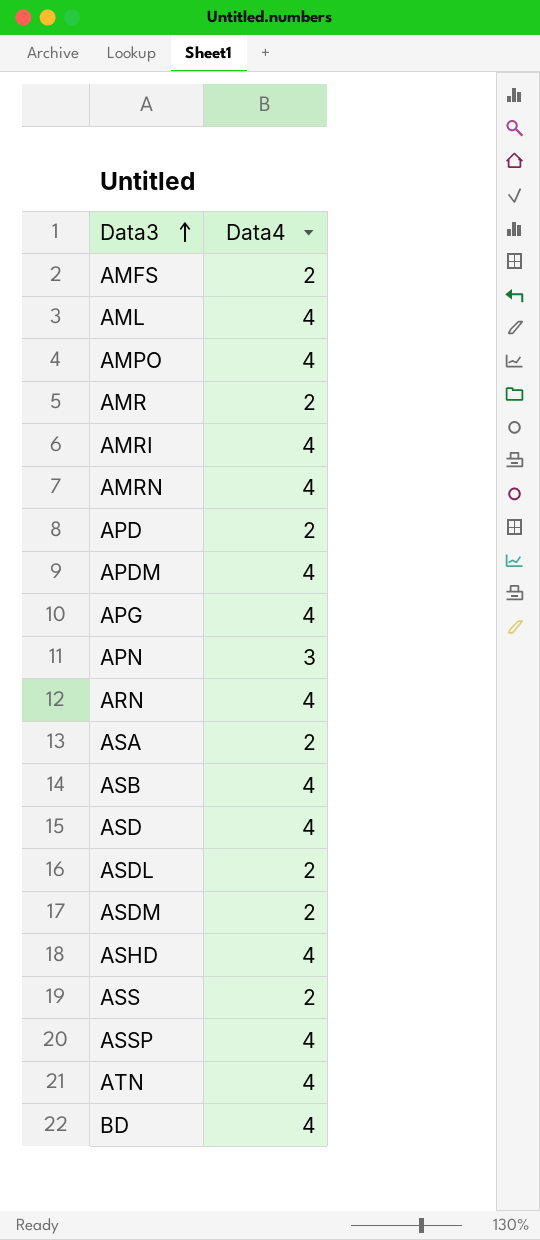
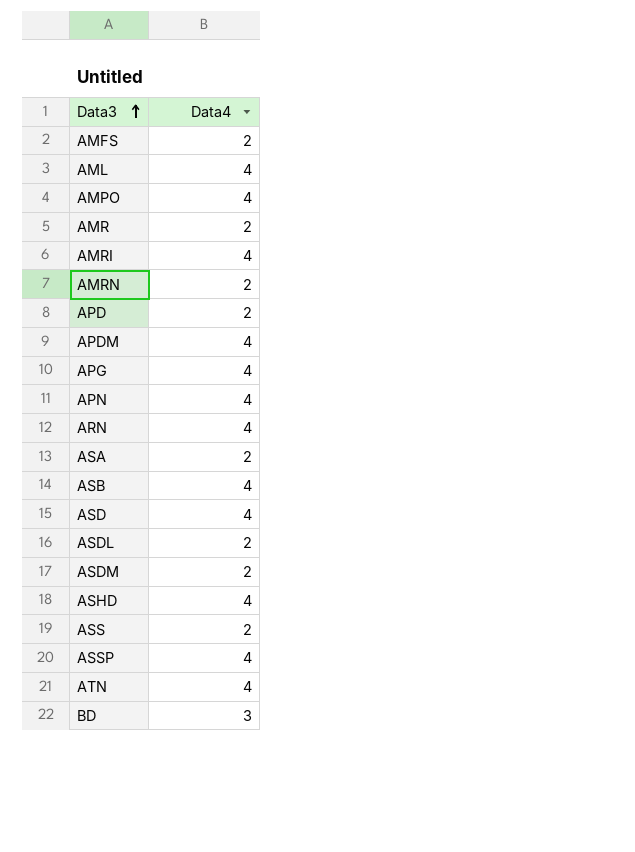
AMRN | Data4: 4 -> 2
APN | Data4: 3 -> 4
BD | Data4: 4 -> 3

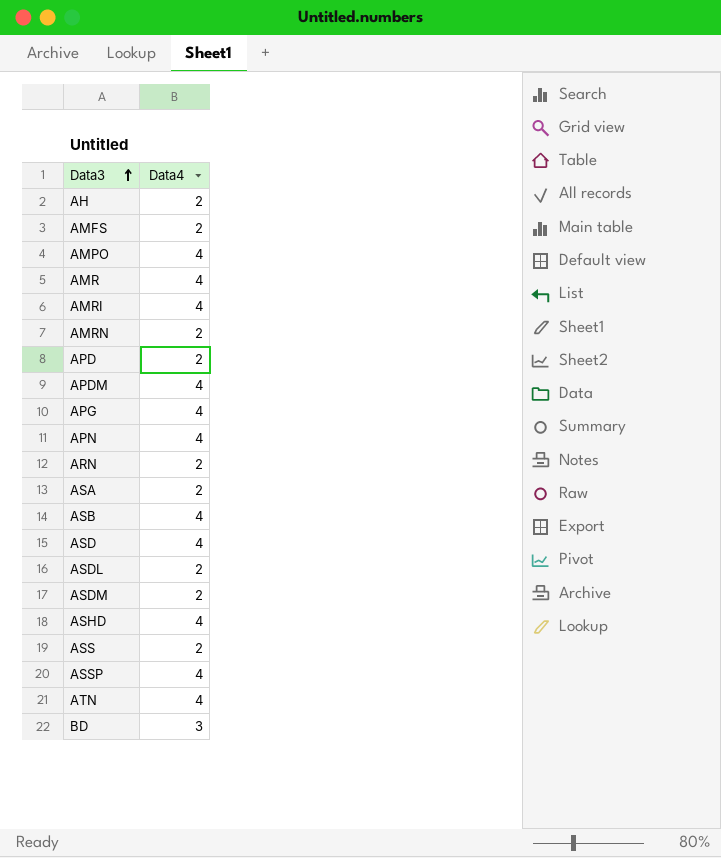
row AML: 4 -> none
row AH: none -> 2
AMR | Data4: 2 -> 4
ARN | Data4: 4 -> 2

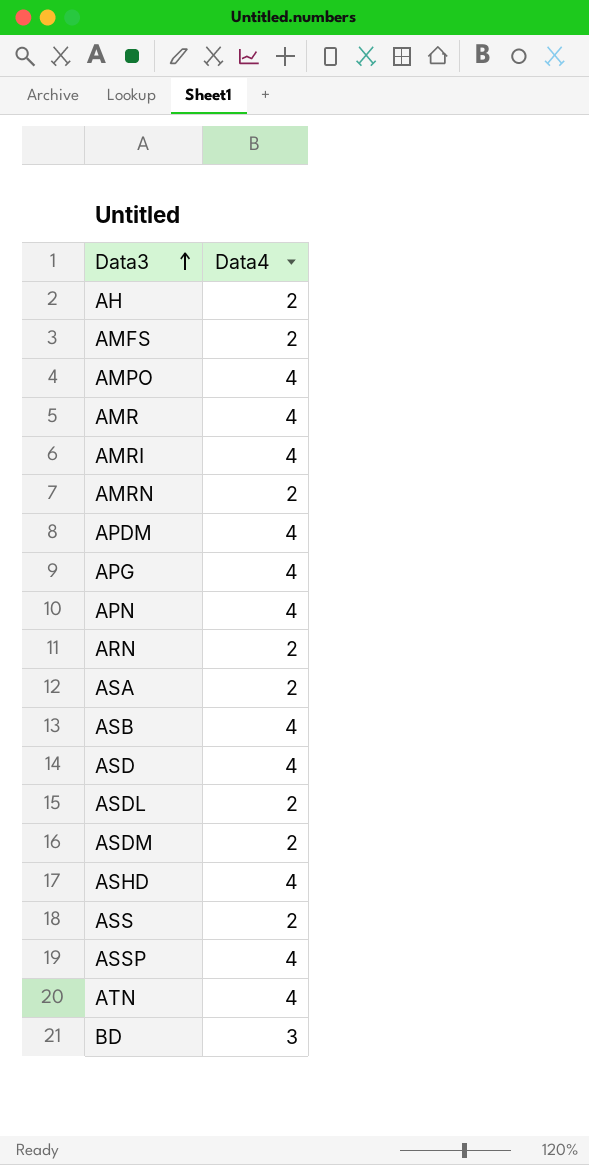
row APD: 2 -> none

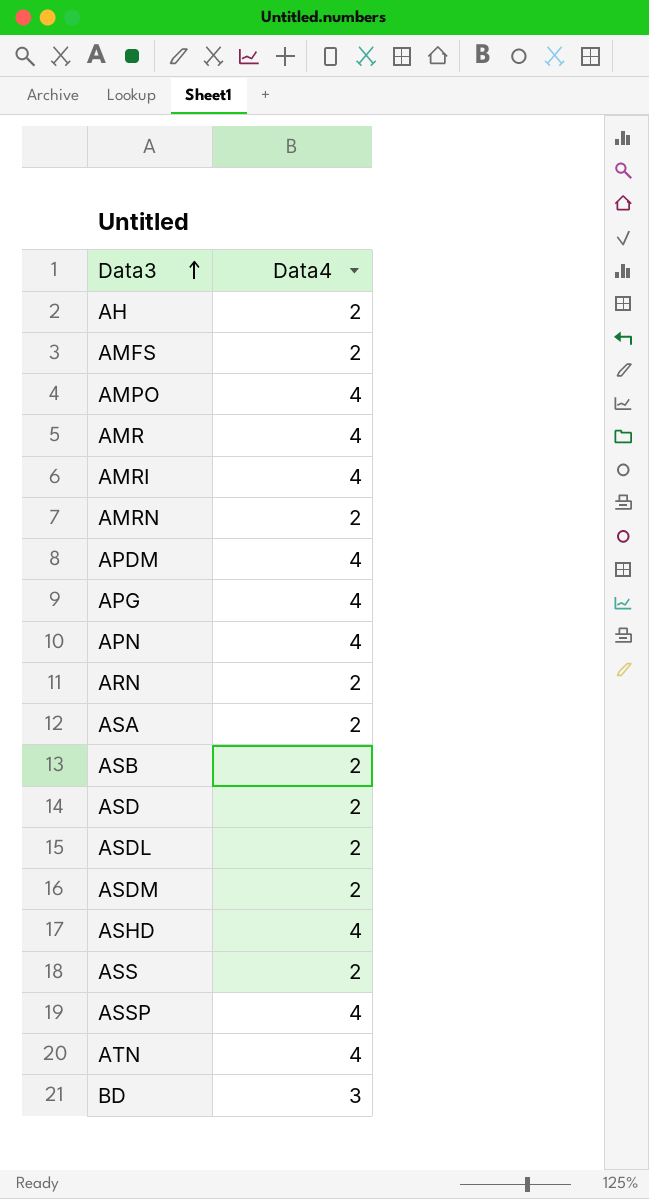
ASB | Data4: 4 -> 2
ASD | Data4: 4 -> 2

